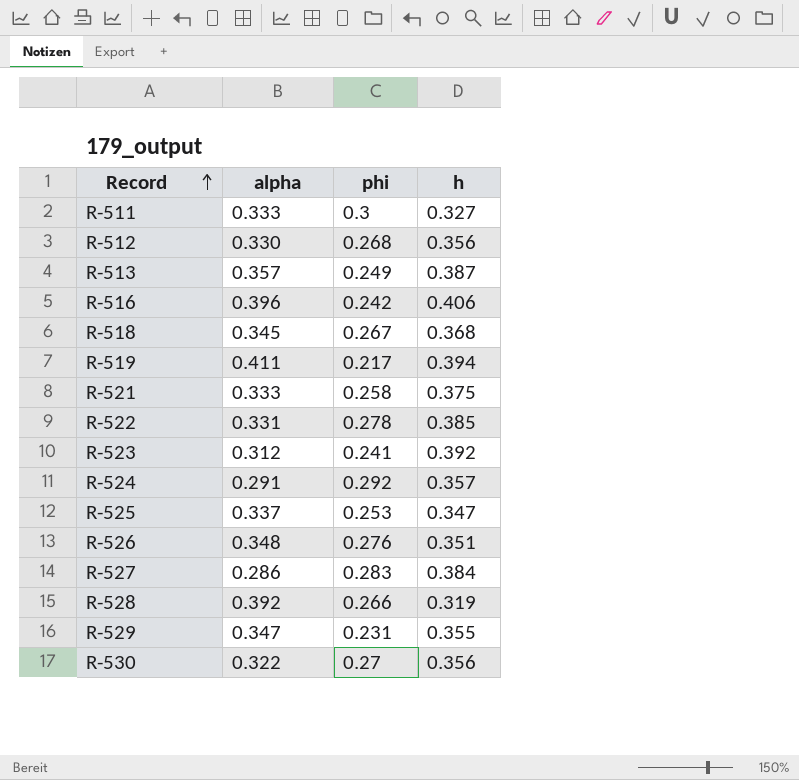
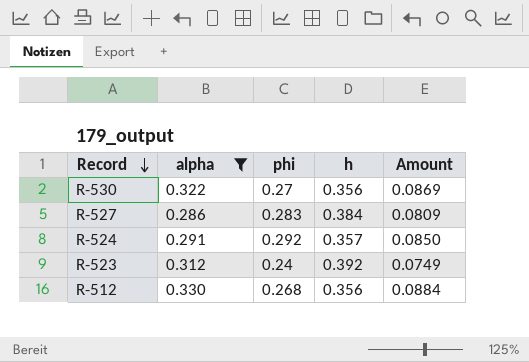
filter: none -> alpha <= 0.330
row order: Record ascending -> Record descending
column Amount | formula: none -> [alpha] * [phi]
R-523 | phi: 0.241 -> 0.24

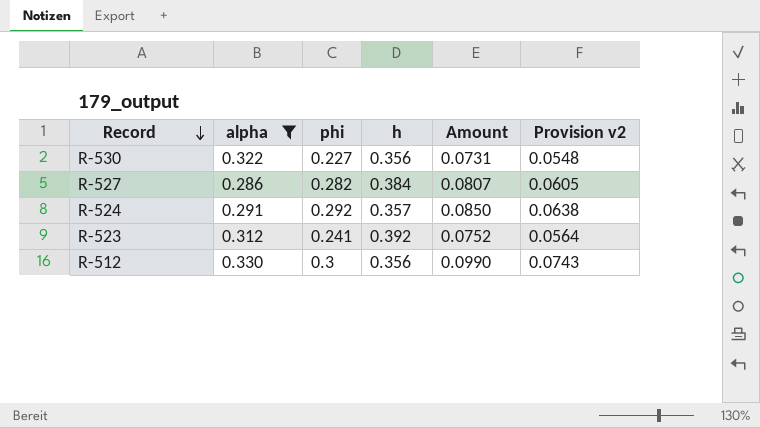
column Provision v2 | formula: none -> [Amount] * 0.75
R-530 | phi: 0.27 -> 0.227
R-530 | Amount: 0.0869 -> 0.0731
R-527 | phi: 0.283 -> 0.282
R-527 | Amount: 0.0809 -> 0.0807
R-523 | phi: 0.24 -> 0.241
R-523 | Amount: 0.0749 -> 0.0752
R-512 | phi: 0.268 -> 0.3
R-512 | Amount: 0.0884 -> 0.0990

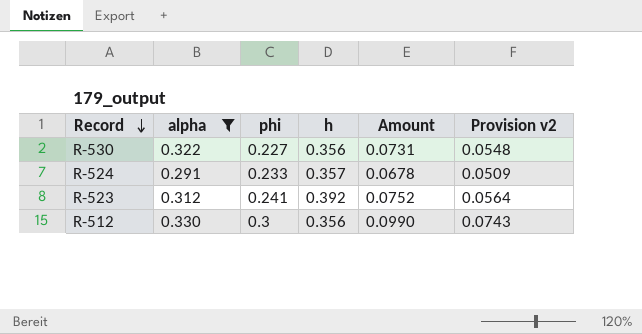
row R-527: 0.286 | 0.282 | 0.384 | 0.0807 | 0.0605 -> none
R-524 | phi: 0.292 -> 0.233
R-524 | Amount: 0.0850 -> 0.0678
R-524 | Provision v2: 0.0638 -> 0.0509

